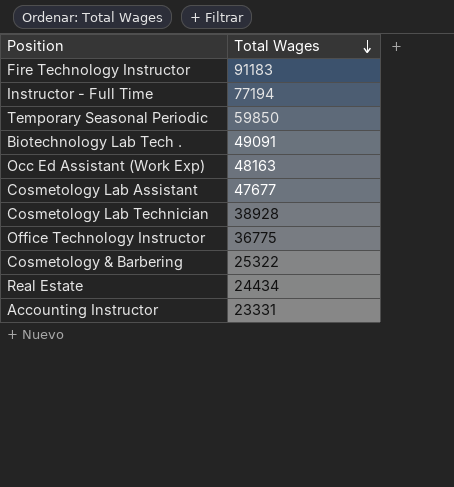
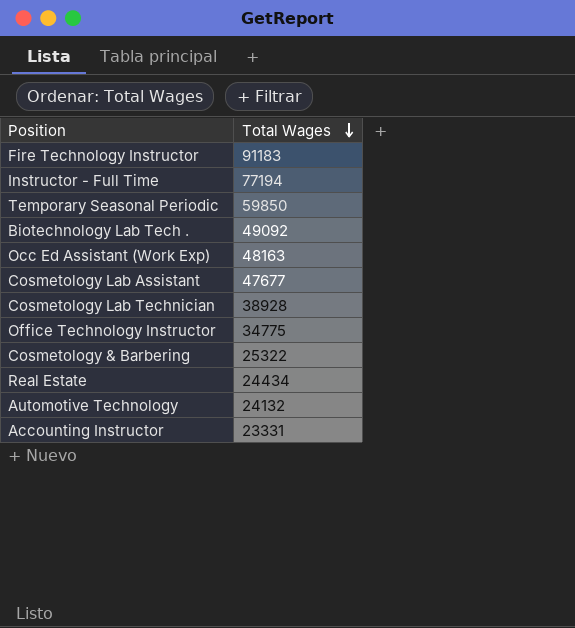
Biotechnology Lab Tech . | Total Wages: 49091 -> 49092
Office Technology Instructor | Total Wages: 36775 -> 34775
row Automotive Technology: none -> 24132

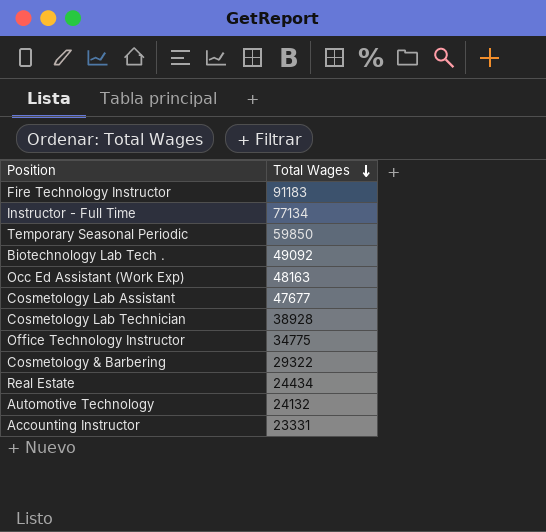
Instructor - Full Time | Total Wages: 77194 -> 77134
Cosmetology & Barbering | Total Wages: 25322 -> 29322

